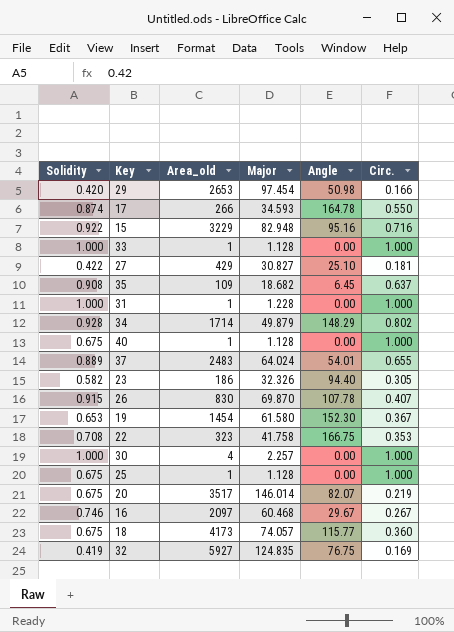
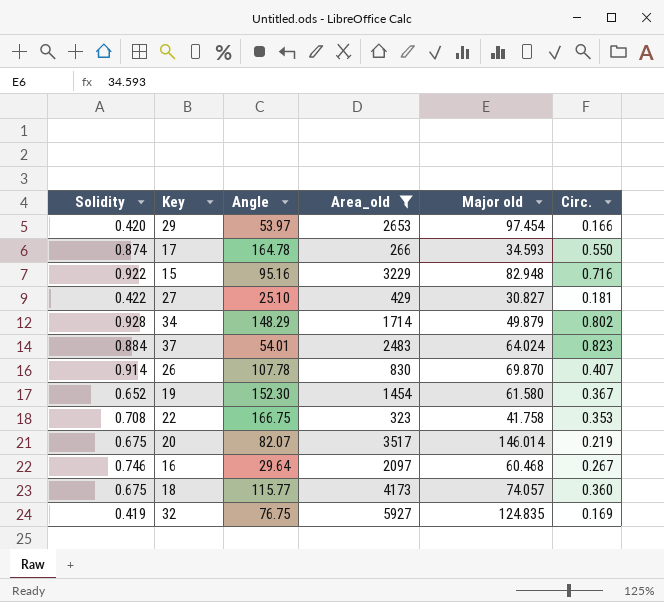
filter: none -> Area_old >= 266
column Angle | position: 5 -> 3
column name: Major -> Major old
29 | Angle: 50.98 -> 53.97
37 | Solidity: 0.889 -> 0.884
37 | Circ.: 0.655 -> 0.823
26 | Solidity: 0.915 -> 0.914
19 | Solidity: 0.653 -> 0.652
16 | Angle: 29.67 -> 29.64

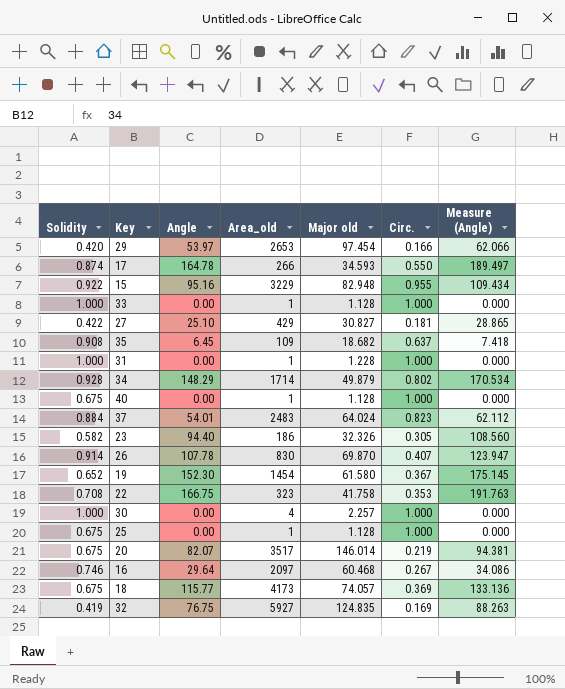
filter: Area_old >= 266 -> none
column Measure (Angle) | formula: none -> [Angle] * 1.15
15 | Circ.: 0.716 -> 0.955
18 | Circ.: 0.360 -> 0.369

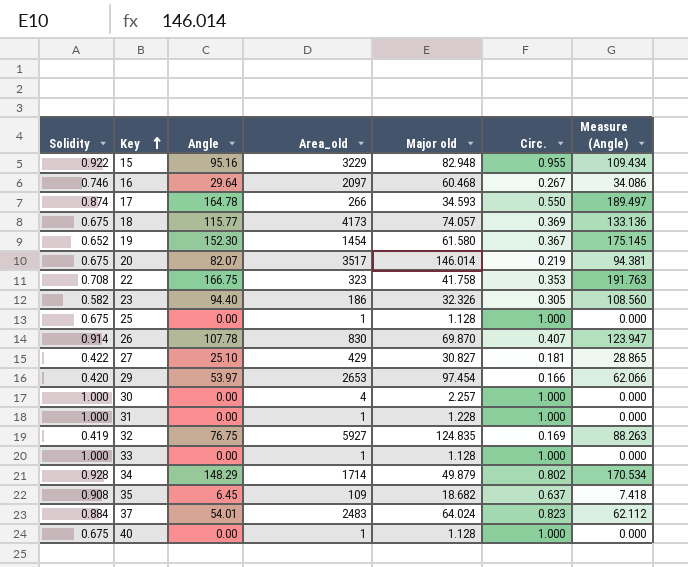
row order: none -> Key ascending

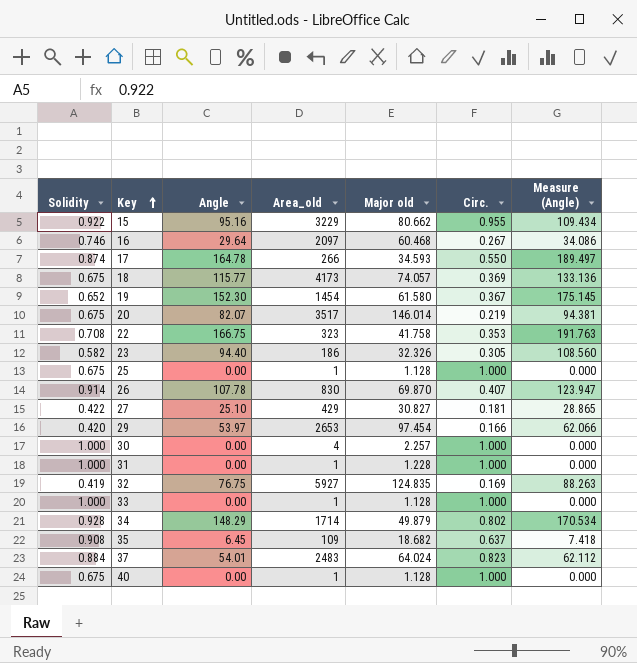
15 | Major old: 82.948 -> 80.662

